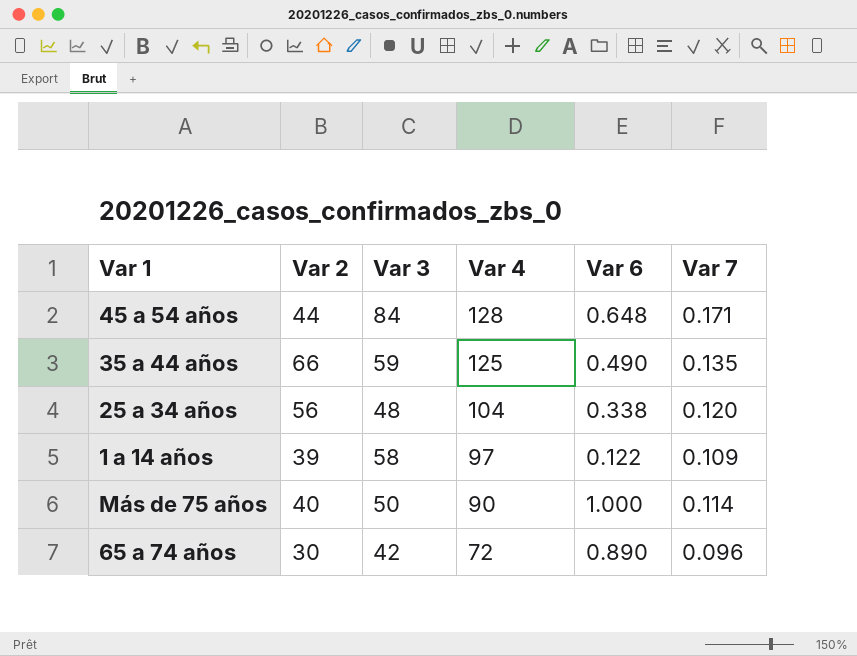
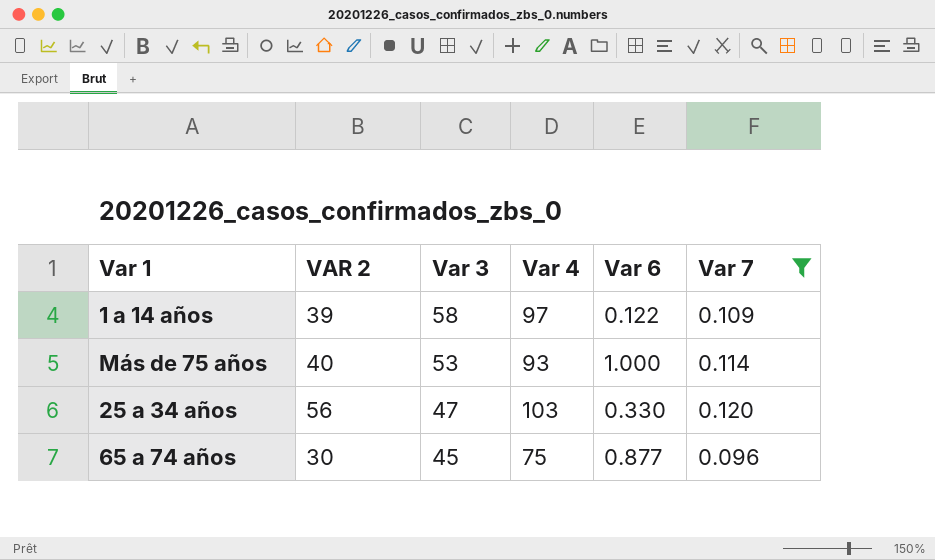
filter: none -> Var 7 <= 0.120
row order: Var 4 descending -> Var 3 descending
column name: Var 2 -> VAR 2
Más de 75 años | Var 3: 50 -> 53
Más de 75 años | Var 4: 90 -> 93
25 a 34 años | Var 3: 48 -> 47
25 a 34 años | Var 4: 104 -> 103
25 a 34 años | Var 6: 0.338 -> 0.330
65 a 74 años | Var 3: 42 -> 45
65 a 74 años | Var 4: 72 -> 75
65 a 74 años | Var 6: 0.890 -> 0.877

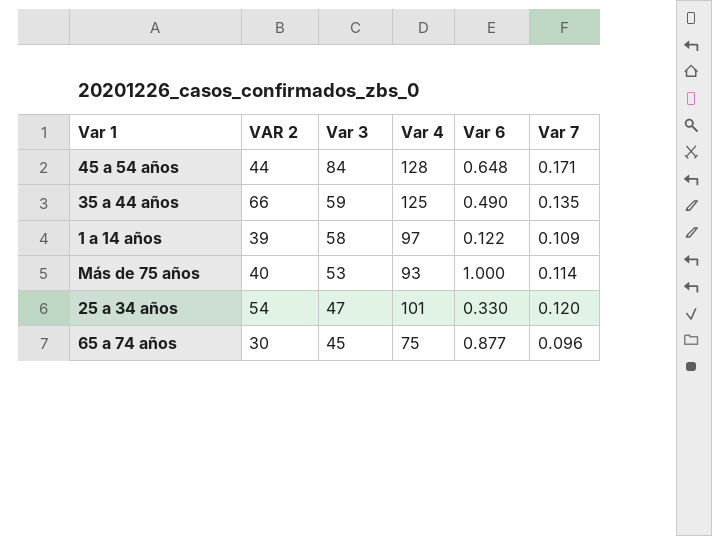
filter: Var 7 <= 0.120 -> none
25 a 34 años | VAR 2: 56 -> 54
25 a 34 años | Var 4: 103 -> 101

